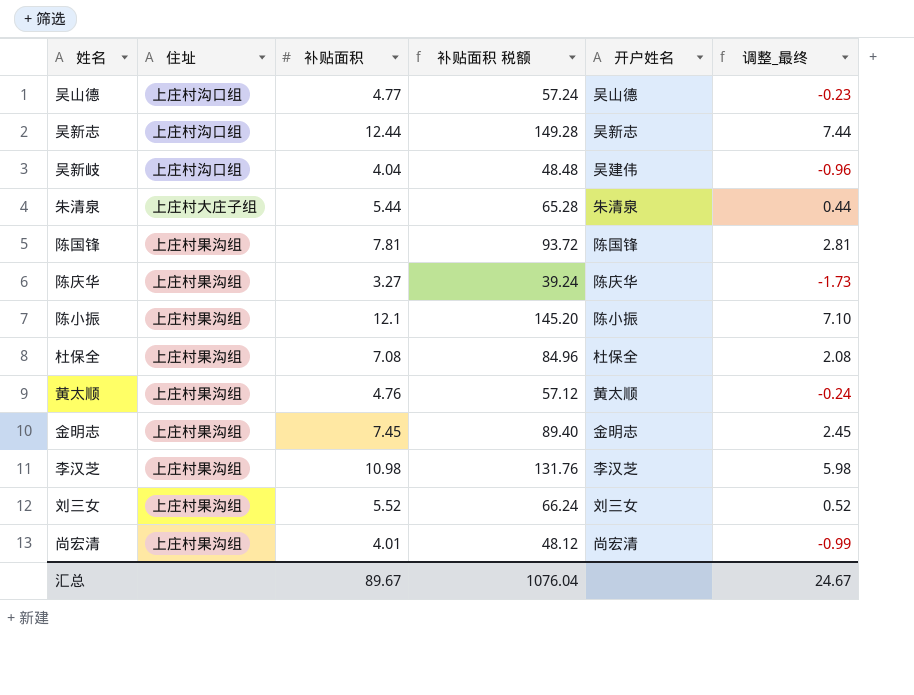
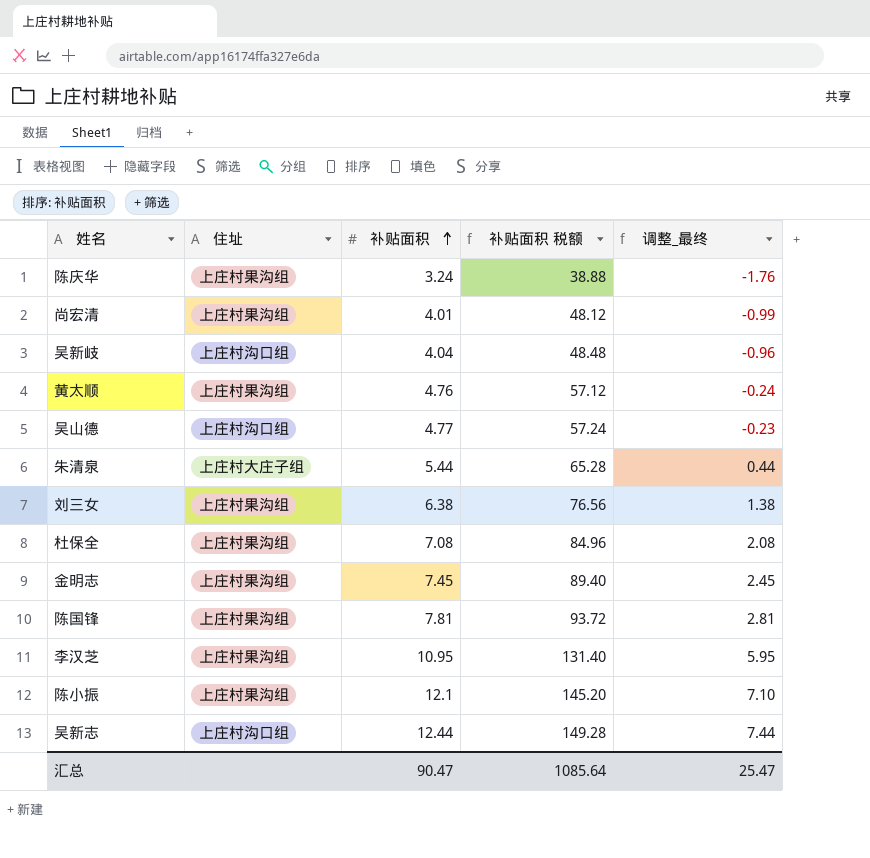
row order: none -> 补贴面积 ascending
column 开户姓名 | position: 5 -> none
陈庆华 | 补贴面积: 3.27 -> 3.24
陈庆华 | 补贴面积 税额: 39.24 -> 38.88
陈庆华 | 调整_最终: -1.73 -> -1.76
刘三女 | 补贴面积: 5.52 -> 6.38
刘三女 | 补贴面积 税额: 66.24 -> 76.56
刘三女 | 调整_最终: 0.52 -> 1.38
李汉芝 | 补贴面积: 10.98 -> 10.95
李汉芝 | 补贴面积 税额: 131.76 -> 131.40
李汉芝 | 调整_最终: 5.98 -> 5.95
汇总 | 补贴面积: 89.67 -> 90.47
汇总 | 补贴面积 税额: 1076.04 -> 1085.64
汇总 | 调整_最终: 24.67 -> 25.47

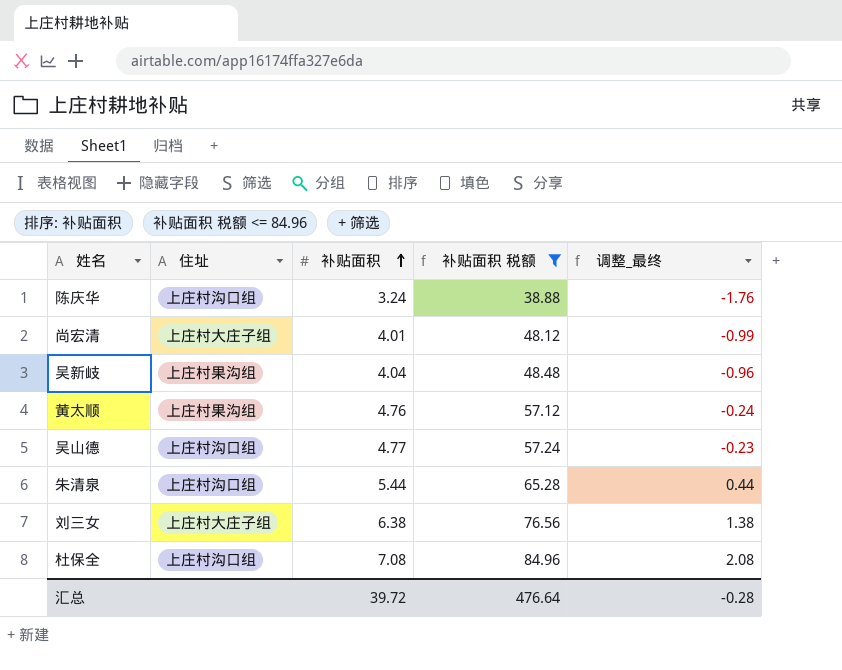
filter: none -> 补贴面积 税额 <= 84.96
陈庆华 | 住址: 上庄村果沟组 -> 上庄村沟口组
尚宏清 | 住址: 上庄村果沟组 -> 上庄村大庄子组
吴新岐 | 住址: 上庄村沟口组 -> 上庄村果沟组
朱清泉 | 住址: 上庄村大庄子组 -> 上庄村沟口组
刘三女 | 住址: 上庄村果沟组 -> 上庄村大庄子组
杜保全 | 住址: 上庄村果沟组 -> 上庄村沟口组
汇总 | 补贴面积: 90.47 -> 39.72
汇总 | 补贴面积 税额: 1085.64 -> 476.64
汇总 | 调整_最终: 25.47 -> -0.28

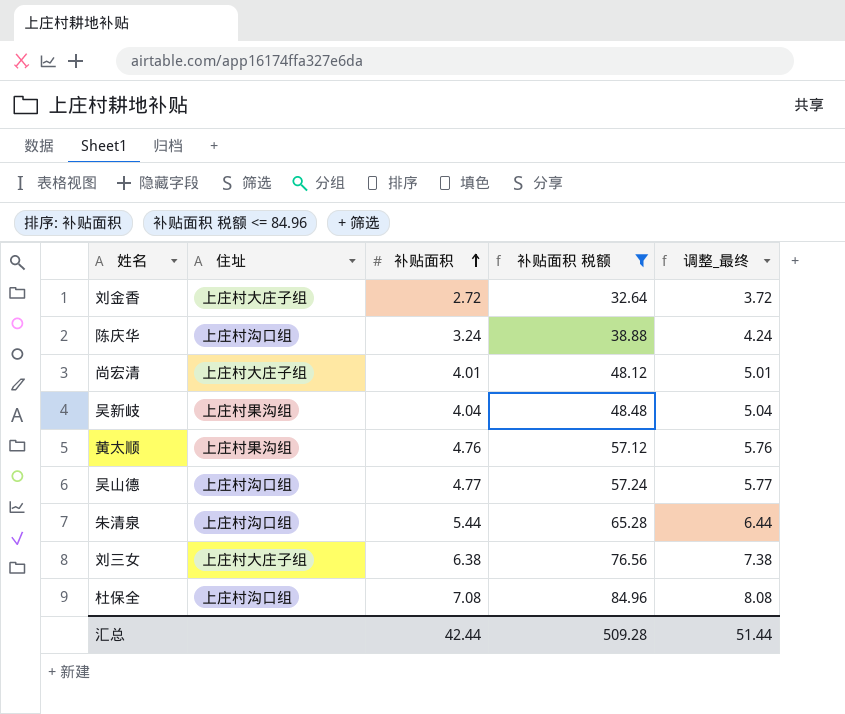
column 调整_最终 | formula: [补贴面积] - 5 -> [补贴面积] + 1
row 刘金香: none -> 上庄村大庄子组 | 2.72 | 32.64 | 3.72
汇总 | 补贴面积: 39.72 -> 42.44
汇总 | 补贴面积 税额: 476.64 -> 509.28
汇总 | 调整_最终: -0.28 -> 51.44

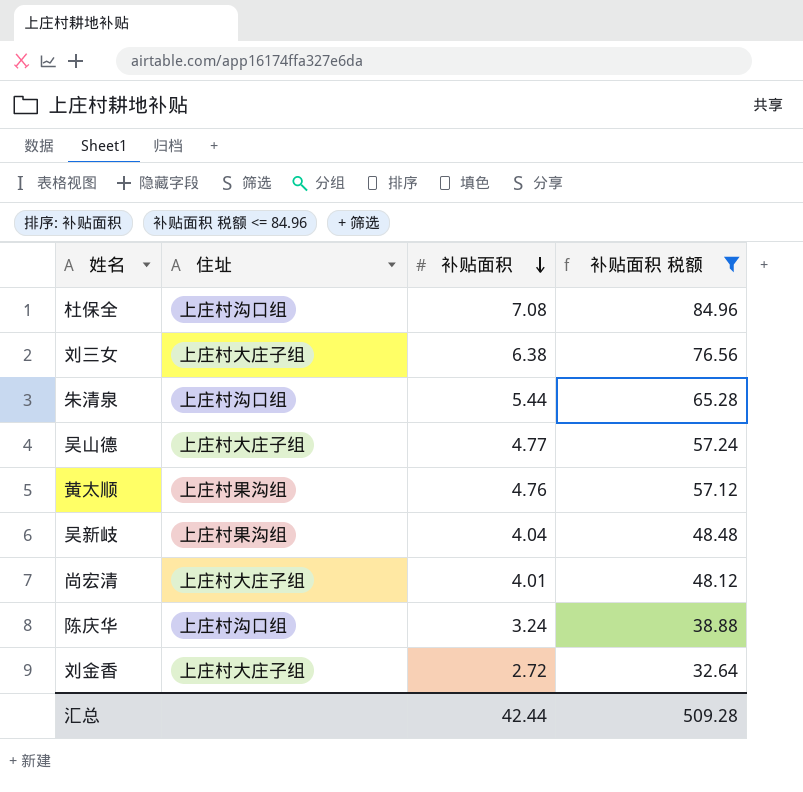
row order: 补贴面积 ascending -> 补贴面积 descending
column 调整_最终 | formula: [补贴面积] + 1 -> none
吴山德 | 住址: 上庄村沟口组 -> 上庄村大庄子组

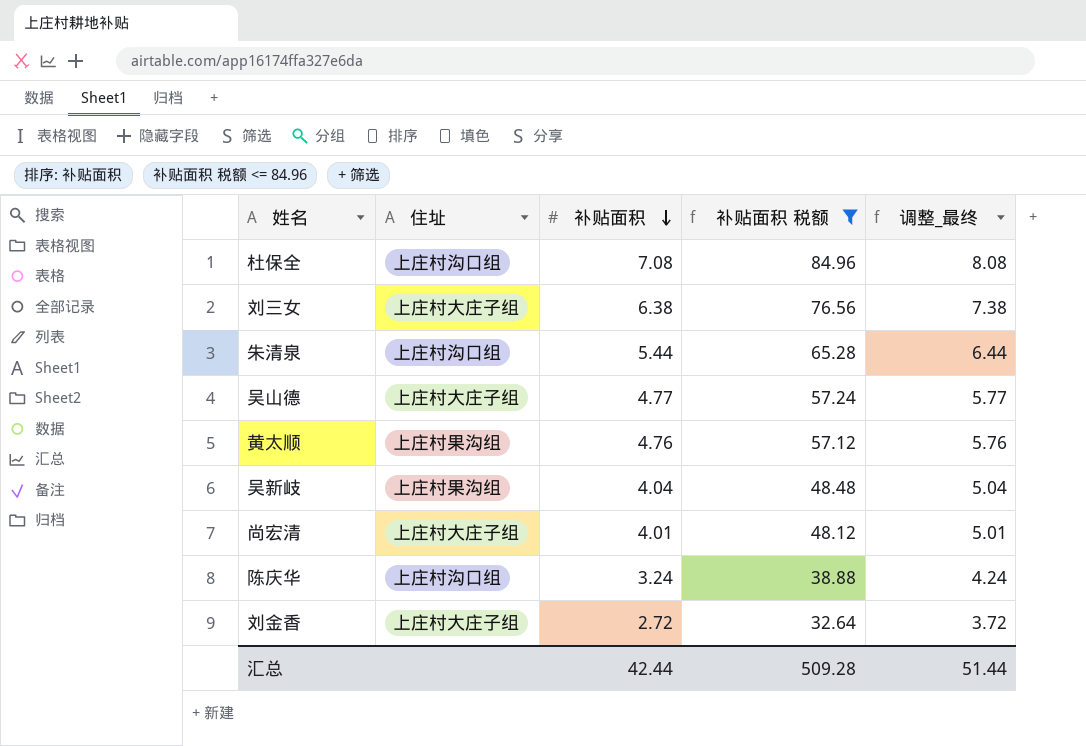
column 调整_最终 | formula: none -> [补贴面积] + 1

